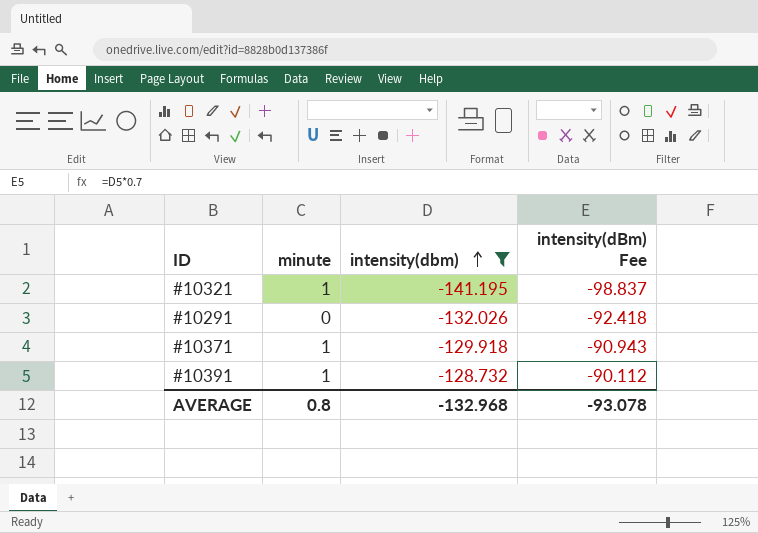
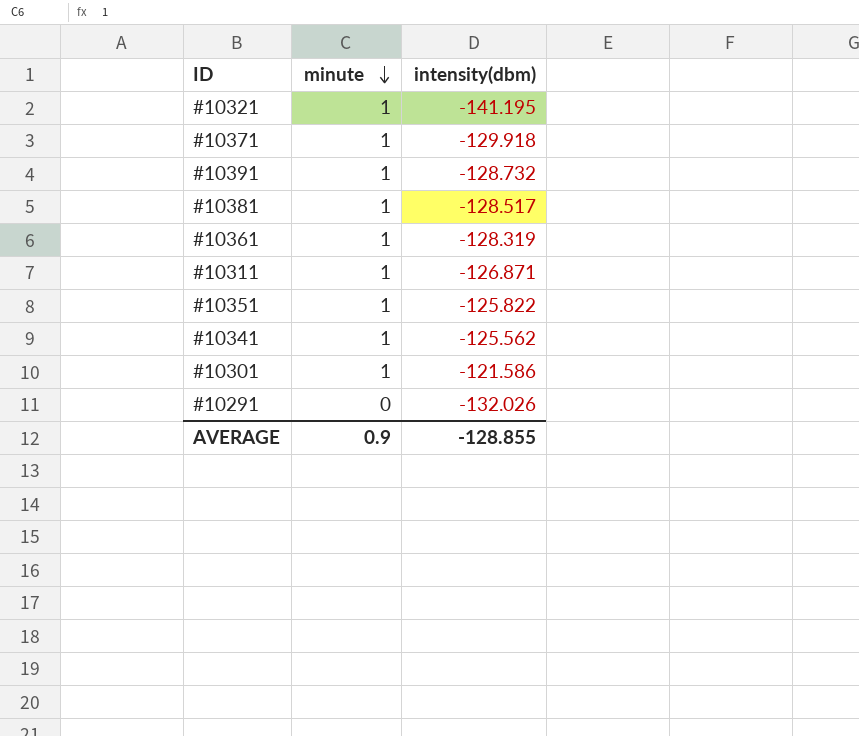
filter: intensity(dbm) <= -128.732 -> none
row order: intensity(dbm) ascending -> minute descending
column intensity(dBm) Fee | formula: [intensity(dbm)] * 0.7 -> none
AVERAGE | minute: 0.8 -> 0.9
AVERAGE | intensity(dbm): -132.968 -> -128.855

